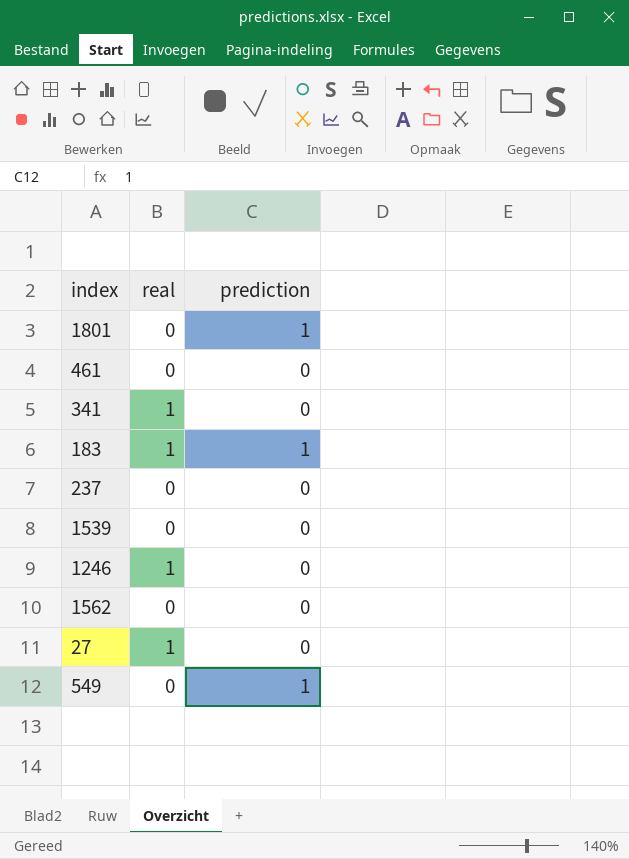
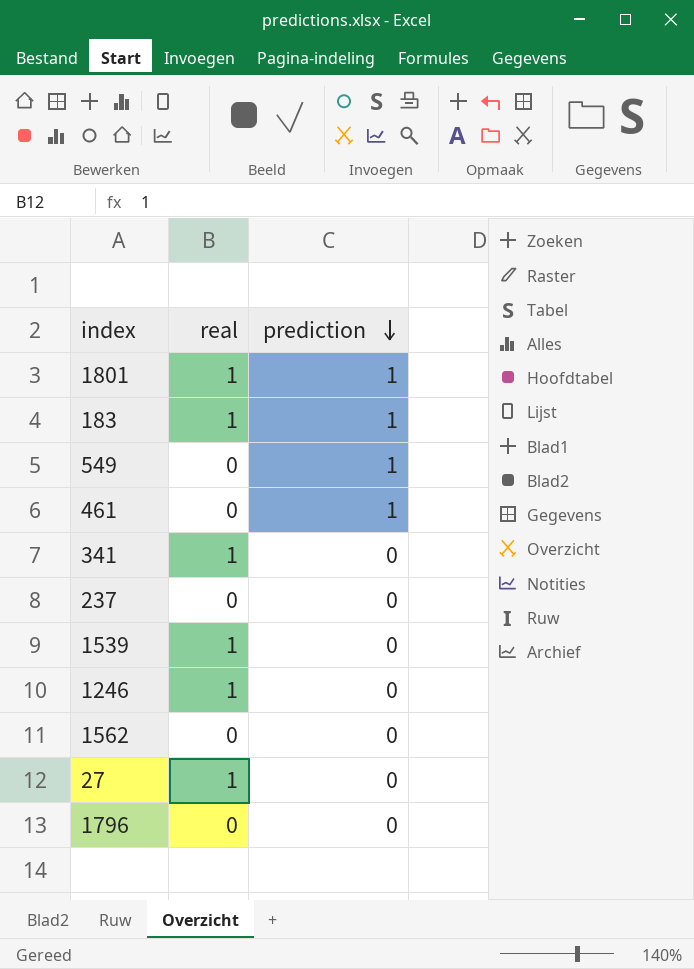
row order: none -> prediction descending
1801 | real: 0 -> 1
461 | prediction: 0 -> 1
1539 | real: 0 -> 1
row 1796: none -> 0 | 0

